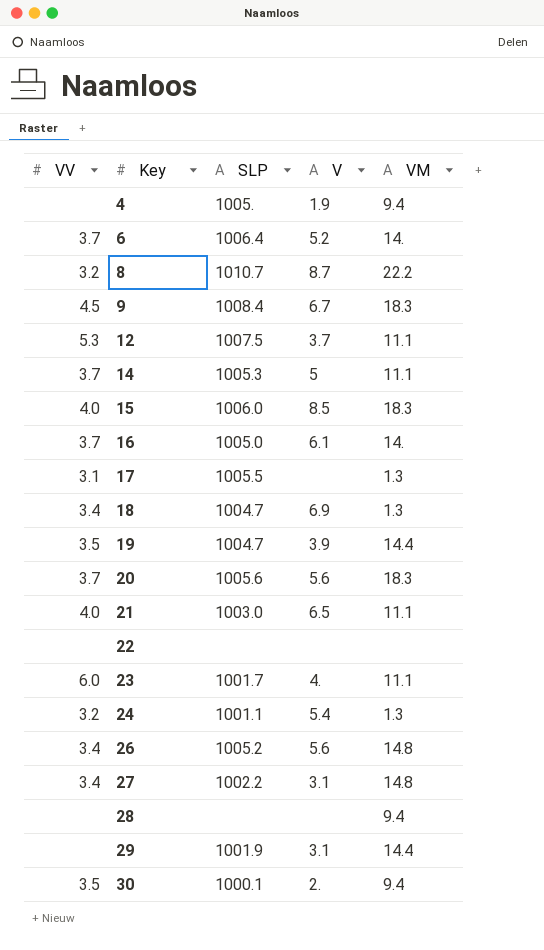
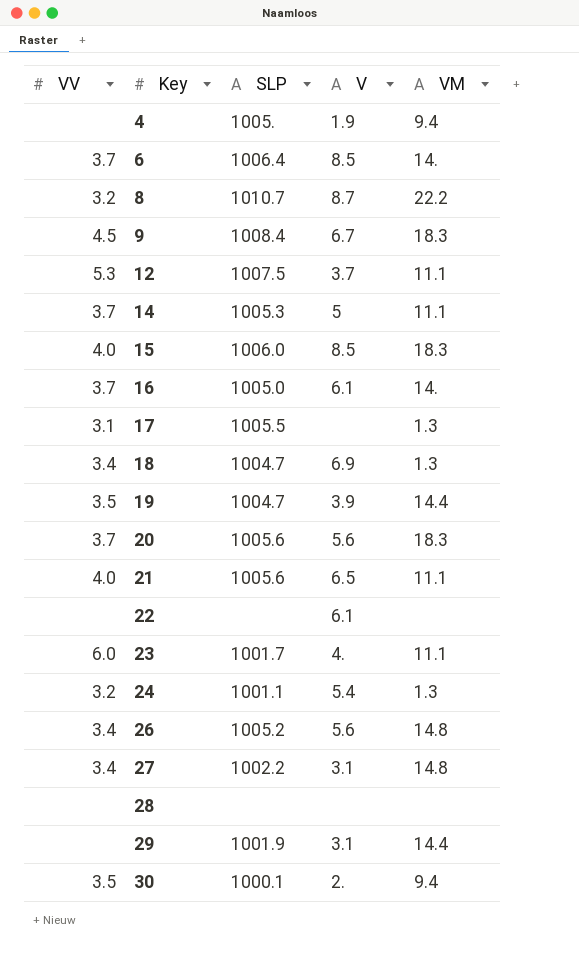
6 | V: 5.2 -> 8.5
21 | SLP: 1003.0 -> 1005.6
22 | V: none -> 6.1
28 | VM: 9.4 -> none

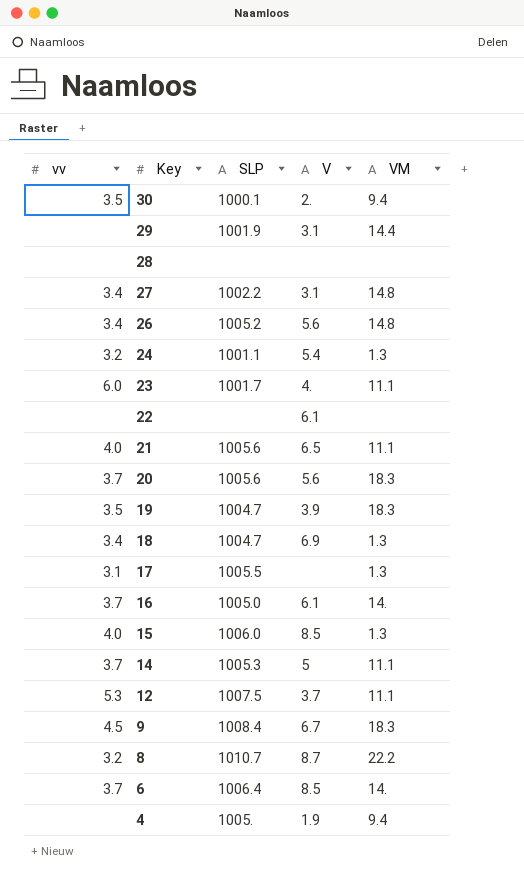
row order: Key ascending -> Key descending
column name: VV -> vv
19 | VM: 14.4 -> 18.3
15 | VM: 18.3 -> 1.3

